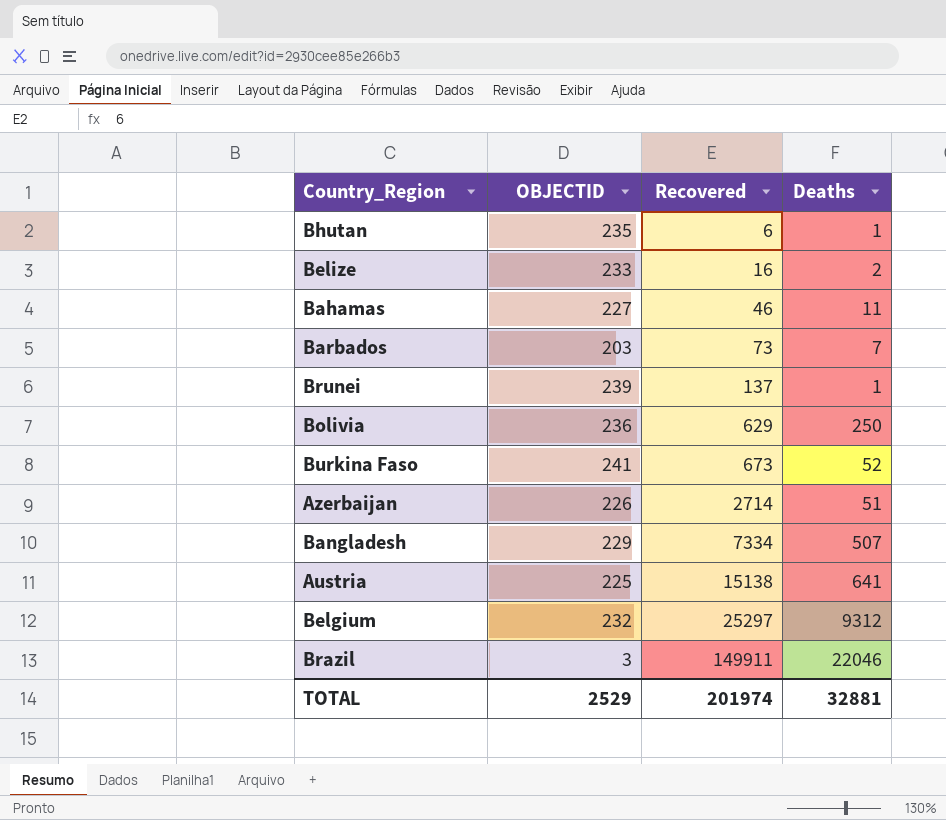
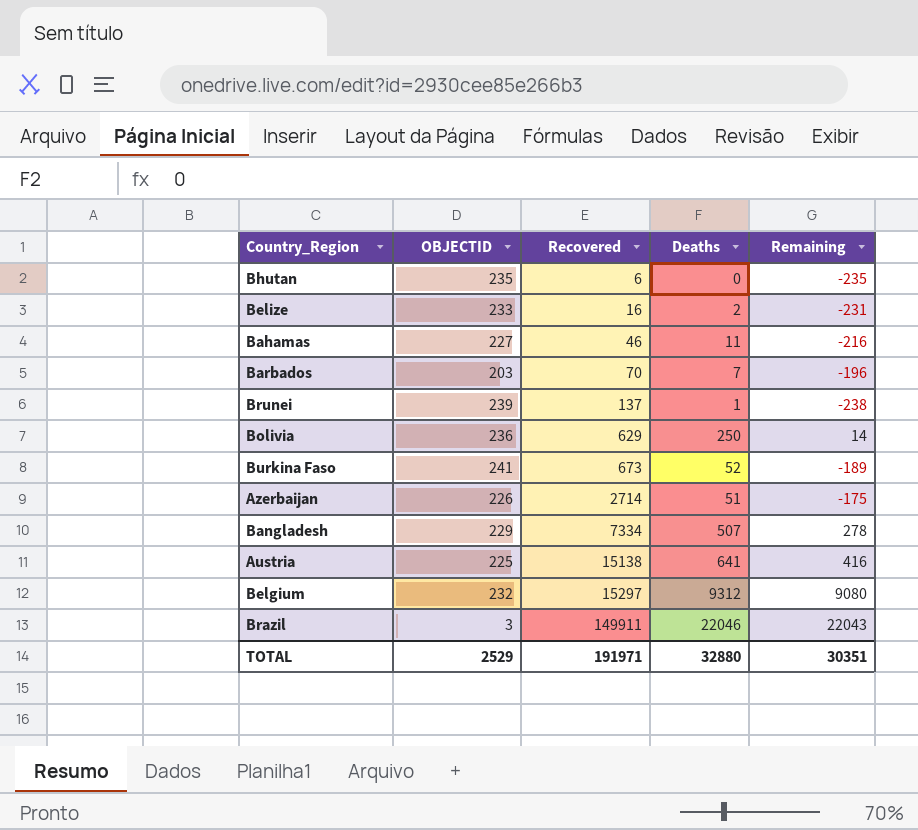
column Remaining | formula: none -> [Deaths] - [OBJECTID]
Bhutan | Deaths: 1 -> 0
Barbados | Recovered: 73 -> 70
Belgium | Recovered: 25297 -> 15297
TOTAL | Recovered: 201974 -> 191971
TOTAL | Deaths: 32881 -> 32880

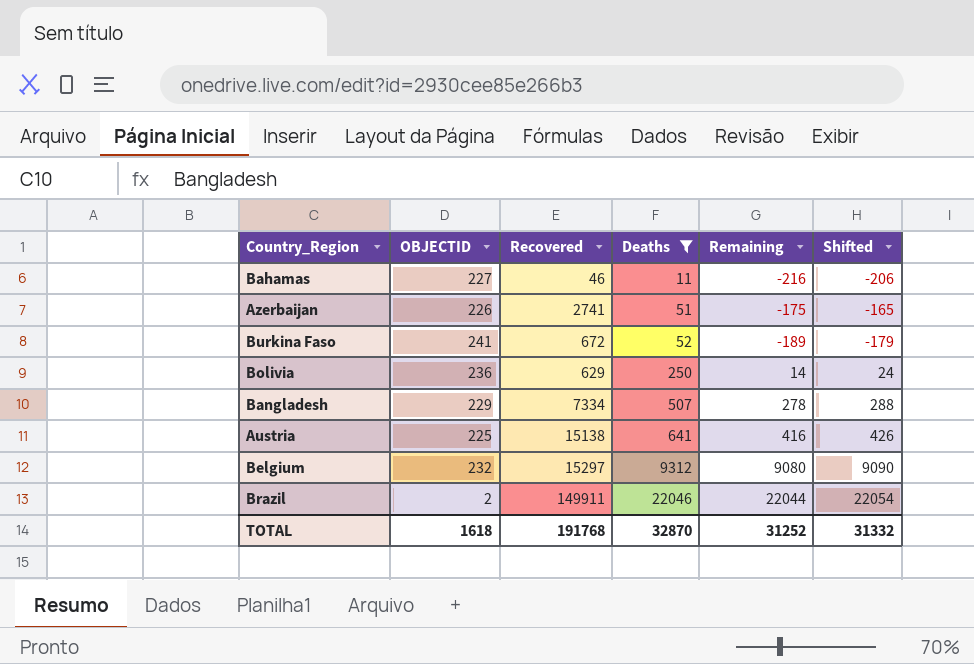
filter: none -> Deaths >= 11
row order: Recovered ascending -> Deaths ascending
column Shifted | formula: none -> [Remaining] + 10
Azerbaijan | Recovered: 2714 -> 2741
Burkina Faso | Recovered: 673 -> 672
Brazil | OBJECTID: 3 -> 2
Brazil | Remaining: 22043 -> 22044
TOTAL | OBJECTID: 2529 -> 1618
TOTAL | Recovered: 191971 -> 191768
TOTAL | Deaths: 32880 -> 32870
TOTAL | Remaining: 30351 -> 31252

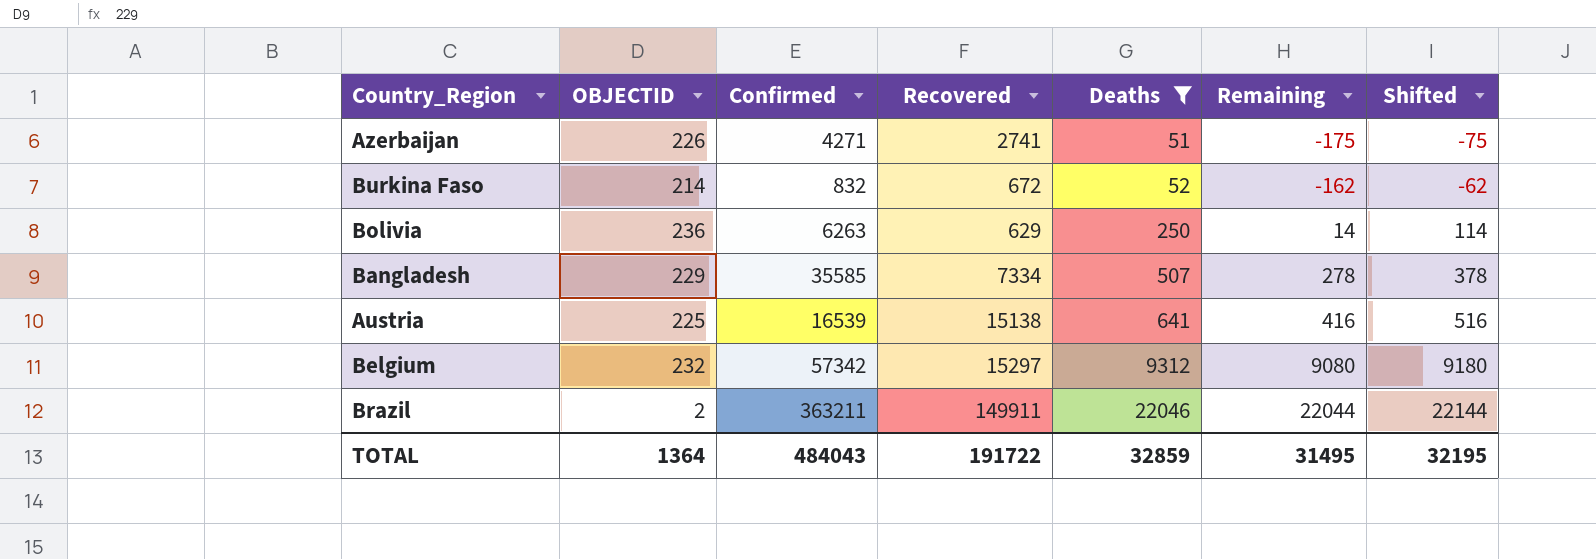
column Confirmed | position: none -> 3
column Shifted | formula: [Remaining] + 10 -> [Remaining] + 100
row Bahamas: 227 | 46 | 11 | -216 | -206 -> none
Burkina Faso | OBJECTID: 241 -> 214
Burkina Faso | Remaining: -189 -> -162
TOTAL | OBJECTID: 1618 -> 1364
TOTAL | Recovered: 191768 -> 191722
TOTAL | Deaths: 32870 -> 32859
TOTAL | Remaining: 31252 -> 31495
TOTAL | Shifted: 31332 -> 32195

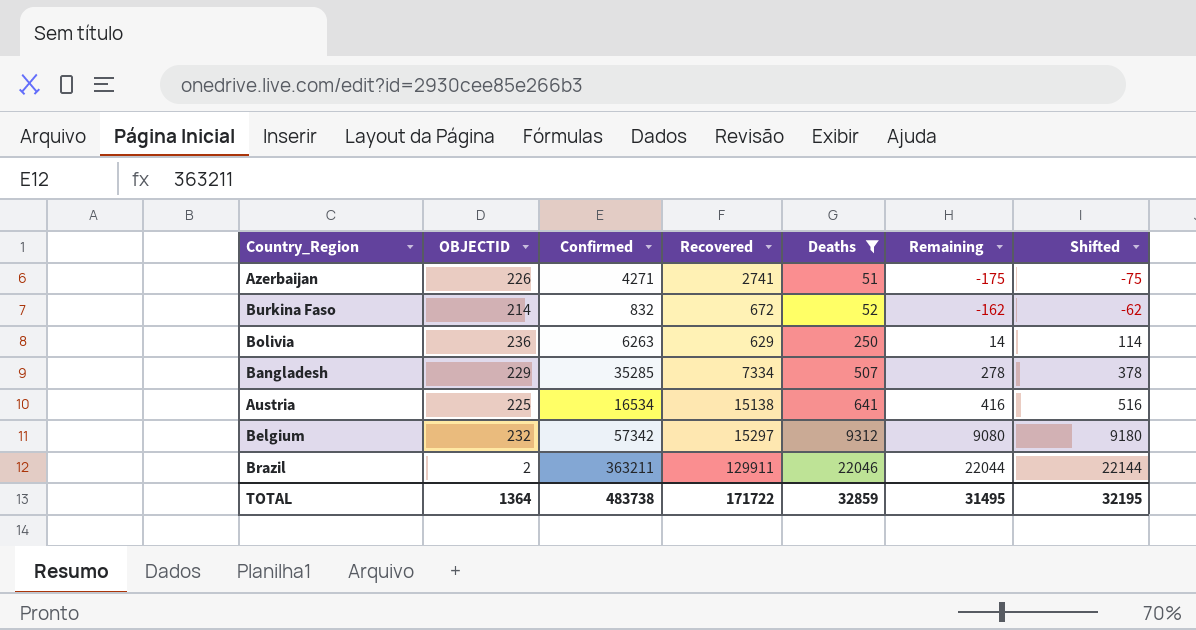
Bangladesh | Confirmed: 35585 -> 35285
Austria | Confirmed: 16539 -> 16534
Brazil | Recovered: 149911 -> 129911
TOTAL | Confirmed: 484043 -> 483738
TOTAL | Recovered: 191722 -> 171722

